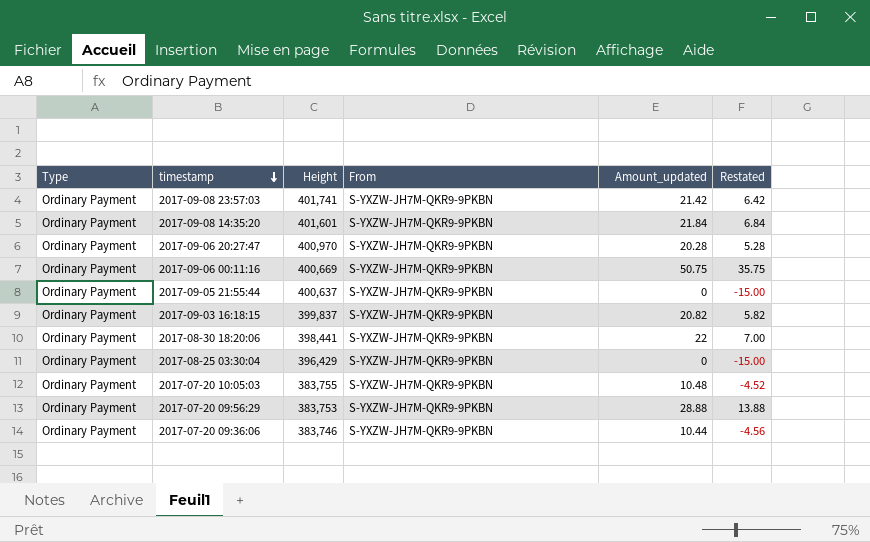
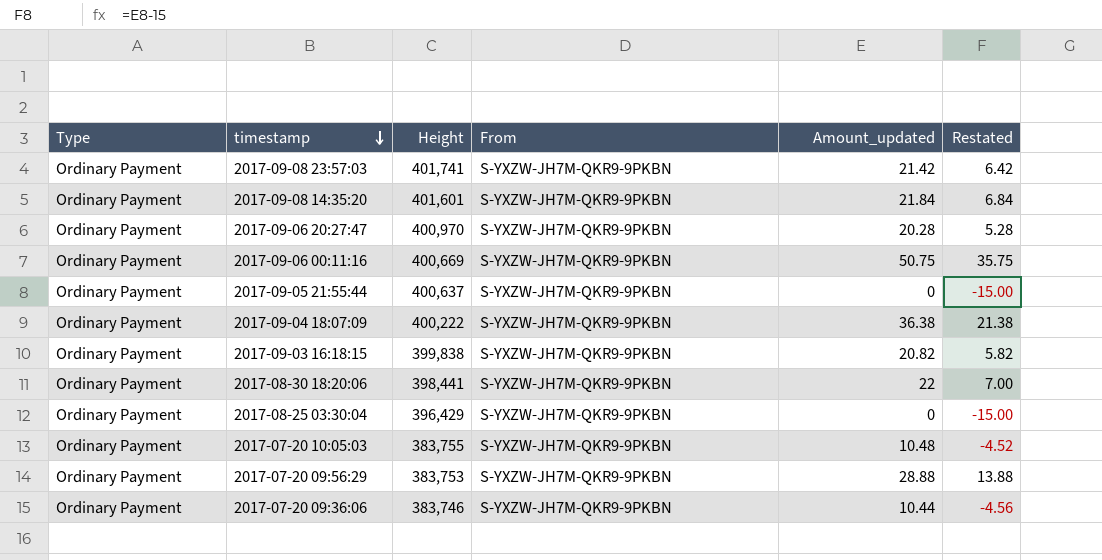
row 2017-09-04 18:07:09: none -> Ordinary Payment | 400,222 | S-YXZW-JH7M-QKR9-9PKBN | 36.38 | 21.38
2017-09-03 16:18:15 | Height: 399,837 -> 399,838

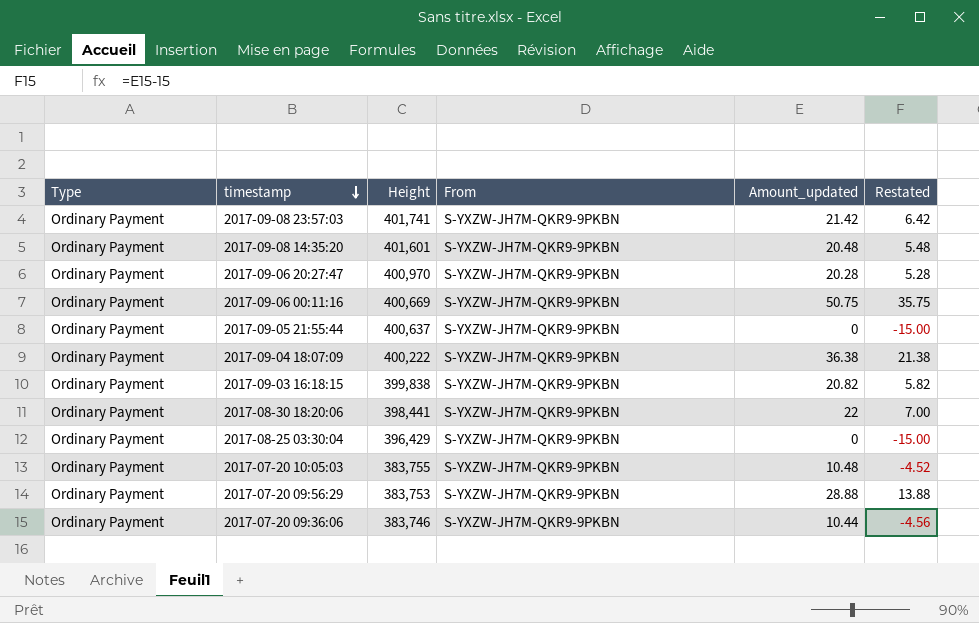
2017-09-08 14:35:20 | Amount_updated: 21.84 -> 20.48
2017-09-08 14:35:20 | Restated: 6.84 -> 5.48

